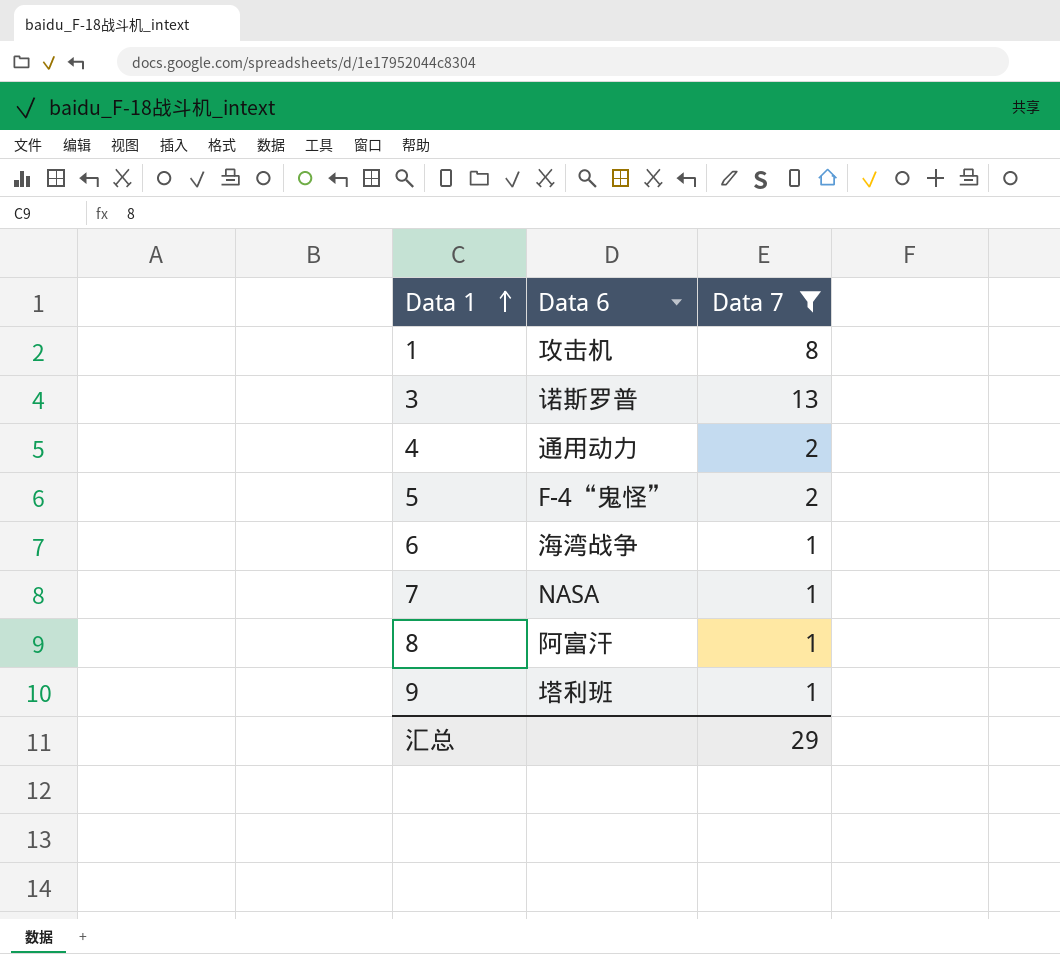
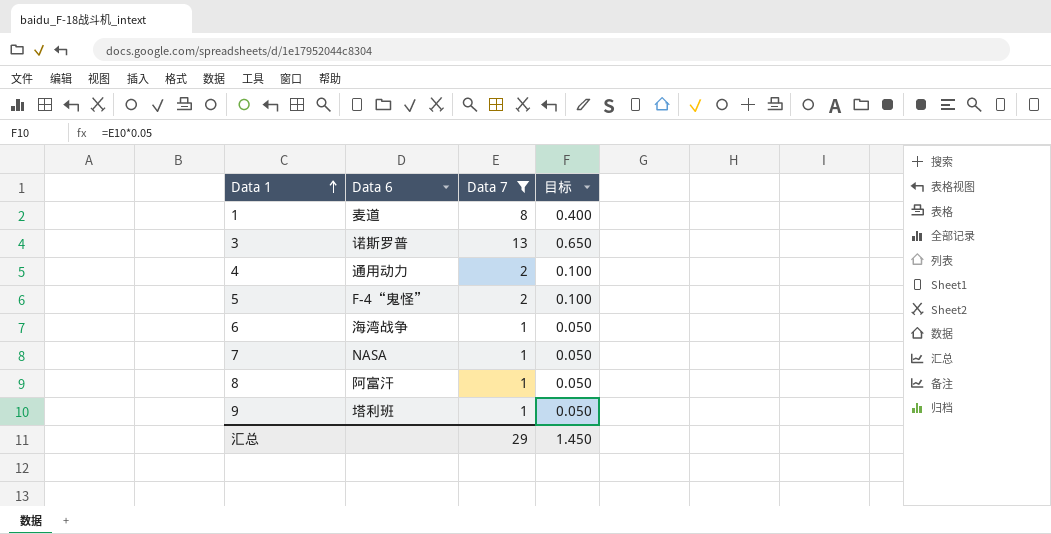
column 目标 | formula: none -> [Data 7] * 0.05
1 | Data 6: 攻击机 -> 麦道

